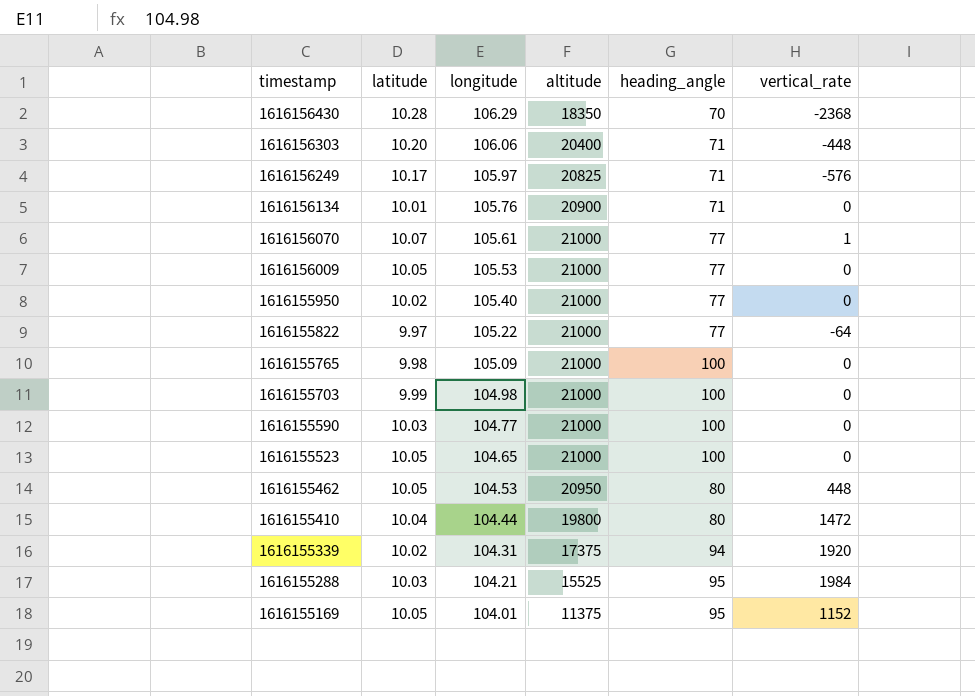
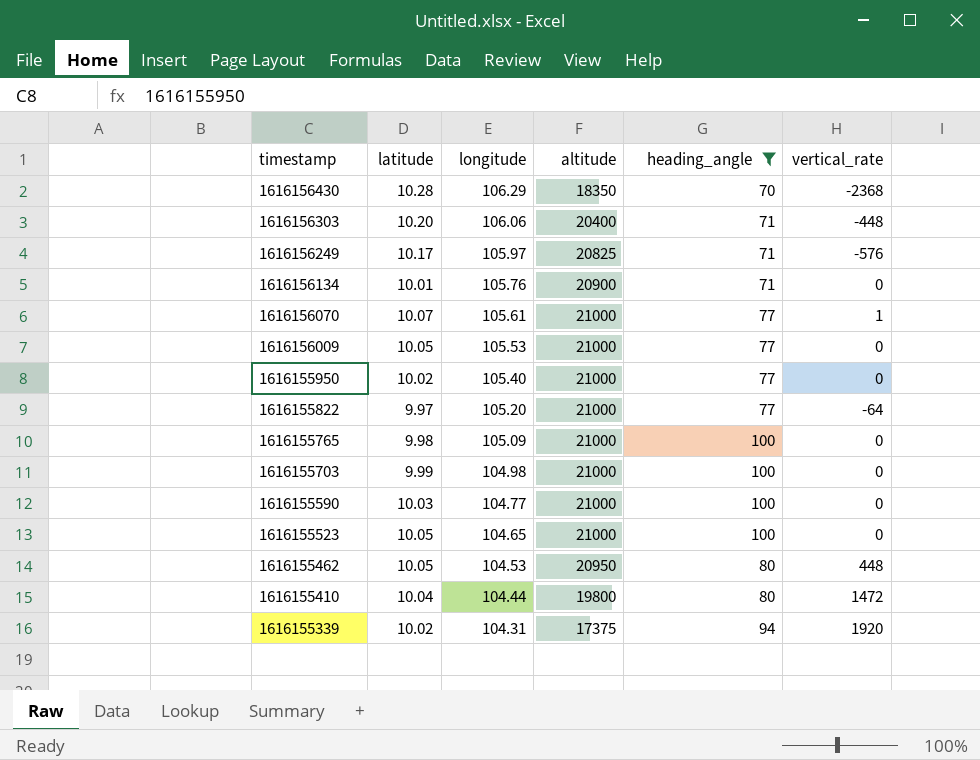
filter: none -> heading_angle != 95
1616155822 | longitude: 105.22 -> 105.20

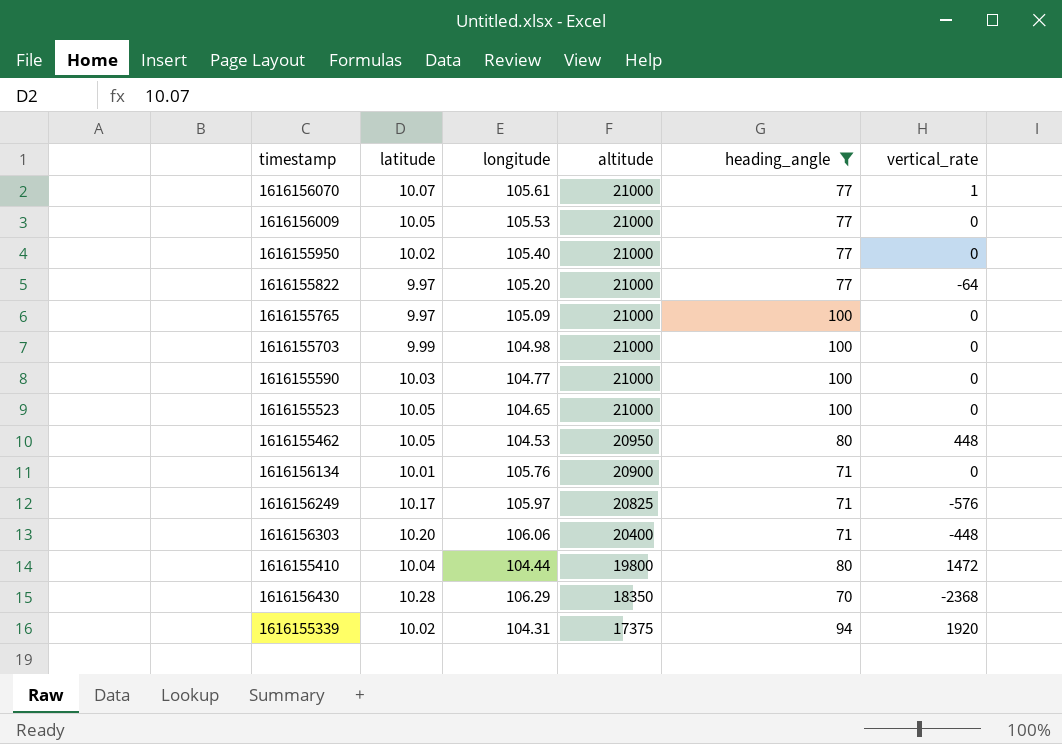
row order: timestamp descending -> altitude descending
1616155765 | latitude: 9.98 -> 9.97

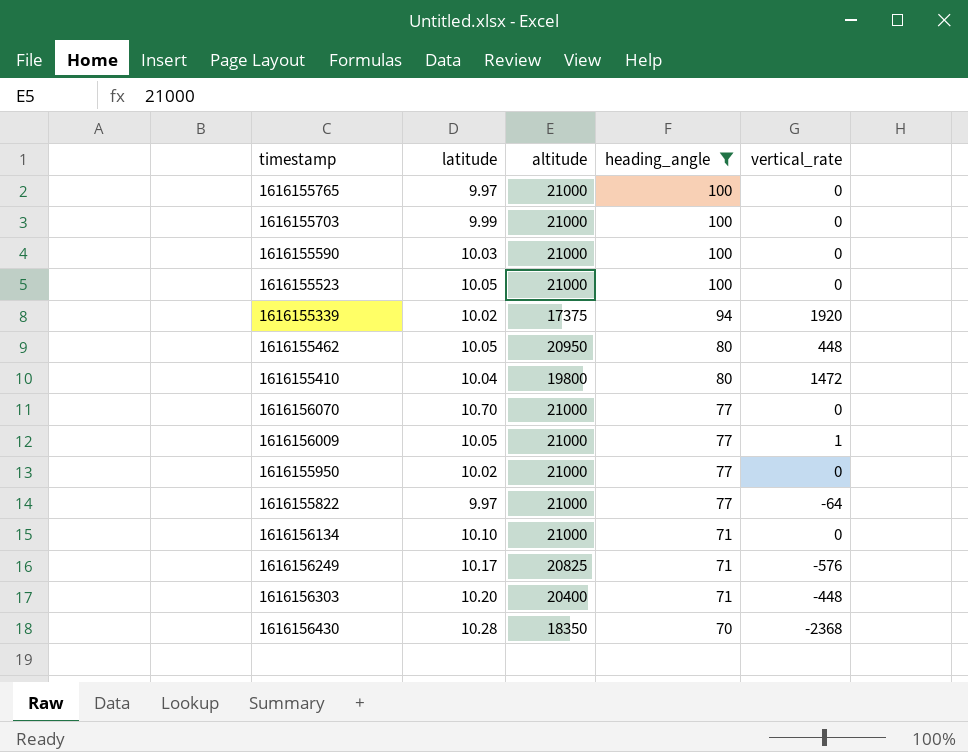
row order: altitude descending -> heading_angle descending
column longitude | position: 3 -> none
1616156070 | latitude: 10.07 -> 10.70
1616156070 | vertical_rate: 1 -> 0
1616156009 | vertical_rate: 0 -> 1
1616156134 | latitude: 10.01 -> 10.10
1616156134 | altitude: 20900 -> 21000

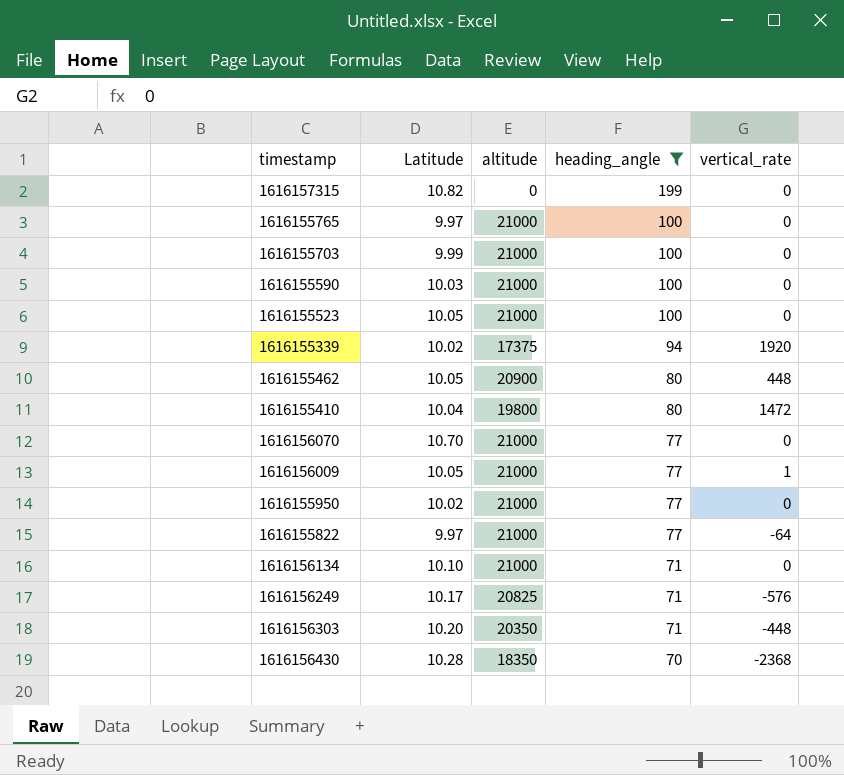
column name: latitude -> Latitude
row 1616157315: none -> 10.82 | 0 | 199 | 0
1616155462 | altitude: 20950 -> 20900
1616156303 | altitude: 20400 -> 20350

